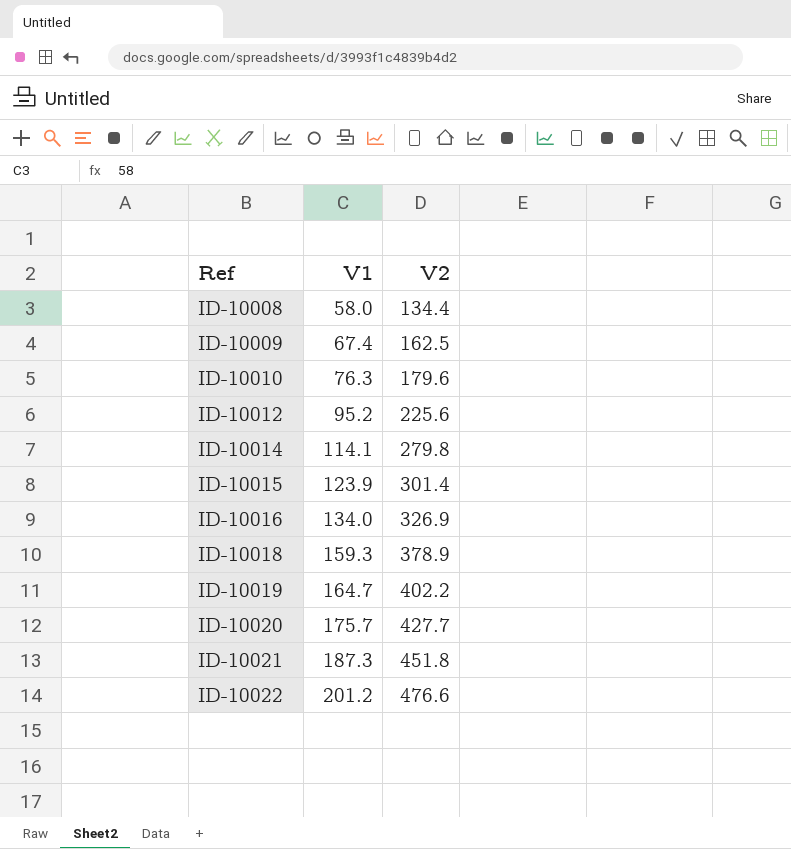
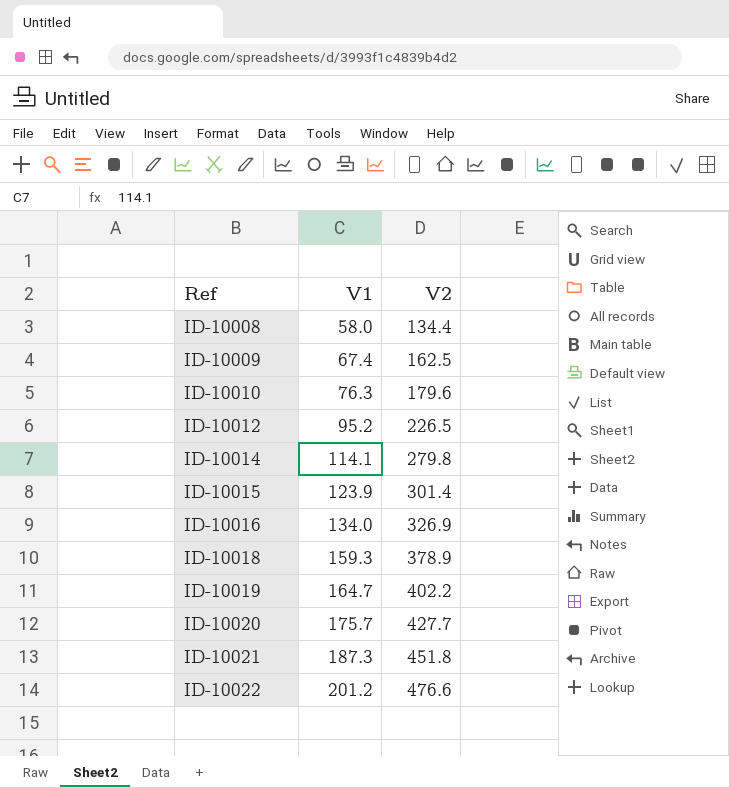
ID-10012 | V2: 225.6 -> 226.5

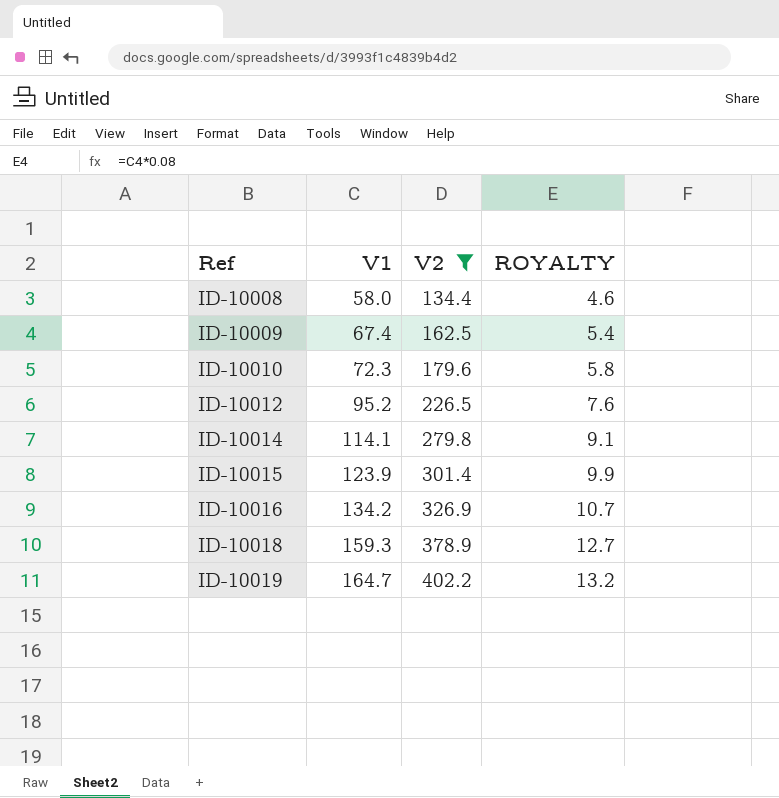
filter: none -> V2 <= 402.2
column ROYALTY | formula: none -> [V1] * 0.08
ID-10010 | V1: 76.3 -> 72.3
ID-10016 | V1: 134.0 -> 134.2

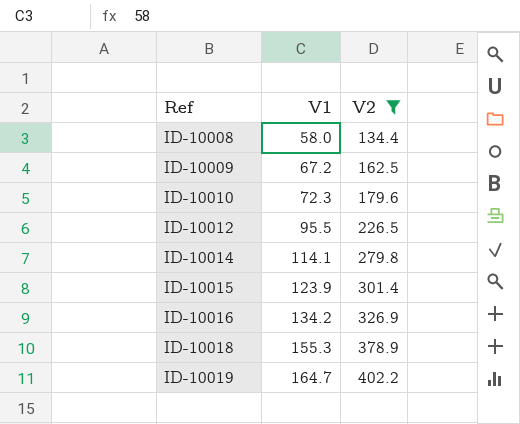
column ROYALTY | formula: [V1] * 0.08 -> none
ID-10009 | V1: 67.4 -> 67.2
ID-10012 | V1: 95.2 -> 95.5
ID-10018 | V1: 159.3 -> 155.3

